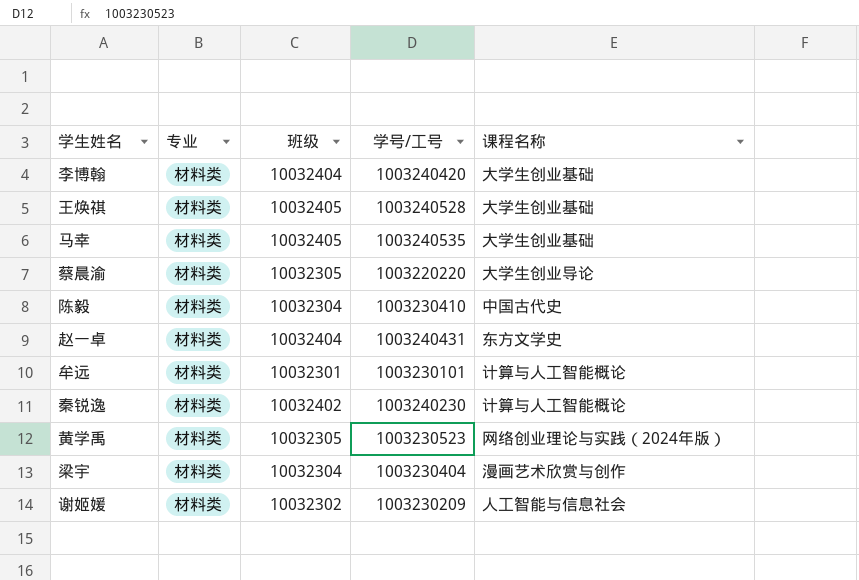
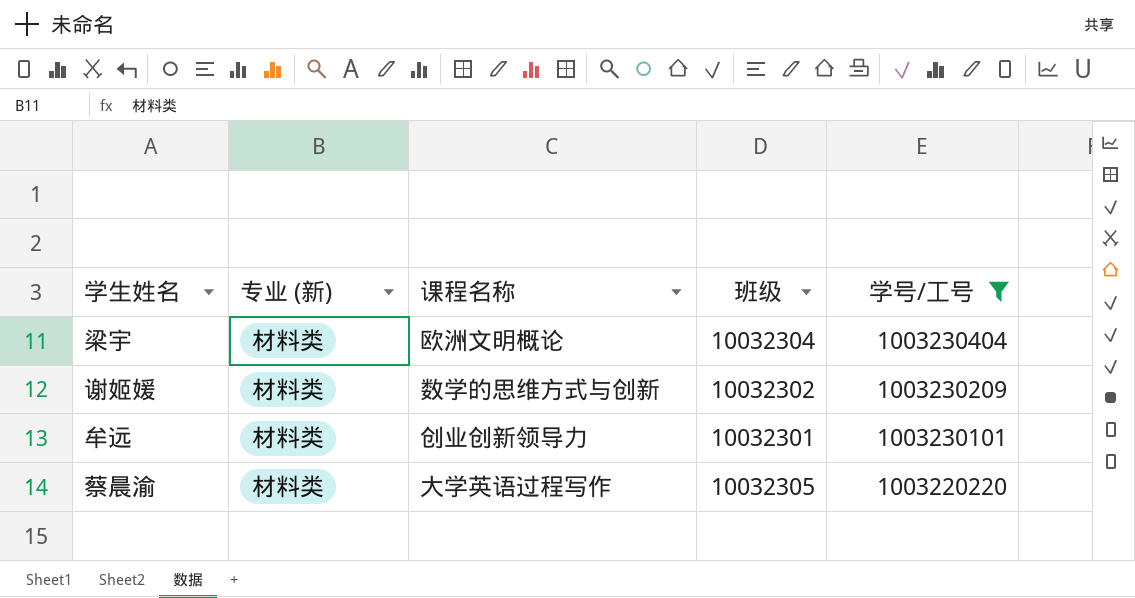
filter: none -> 学号/工号 <= 1003230404
row order: none -> 学号/工号 descending
column name: 专业 -> 专业 (新)
column 课程名称 | position: 5 -> 3
梁宇 | 课程名称: 漫画艺术欣赏与创作 -> 欧洲文明概论
谢姬媛 | 课程名称: 人工智能与信息社会 -> 数学的思维方式与创新
牟远 | 课程名称: 计算与人工智能概论 -> 创业创新领导力
蔡晨渝 | 课程名称: 大学生创业导论 -> 大学英语过程写作

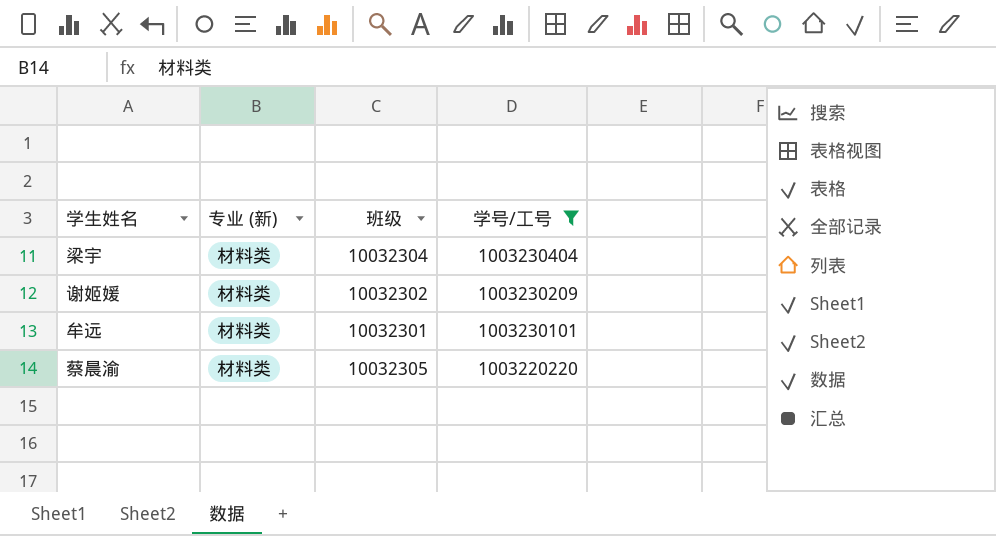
column 课程名称 | position: 3 -> none

